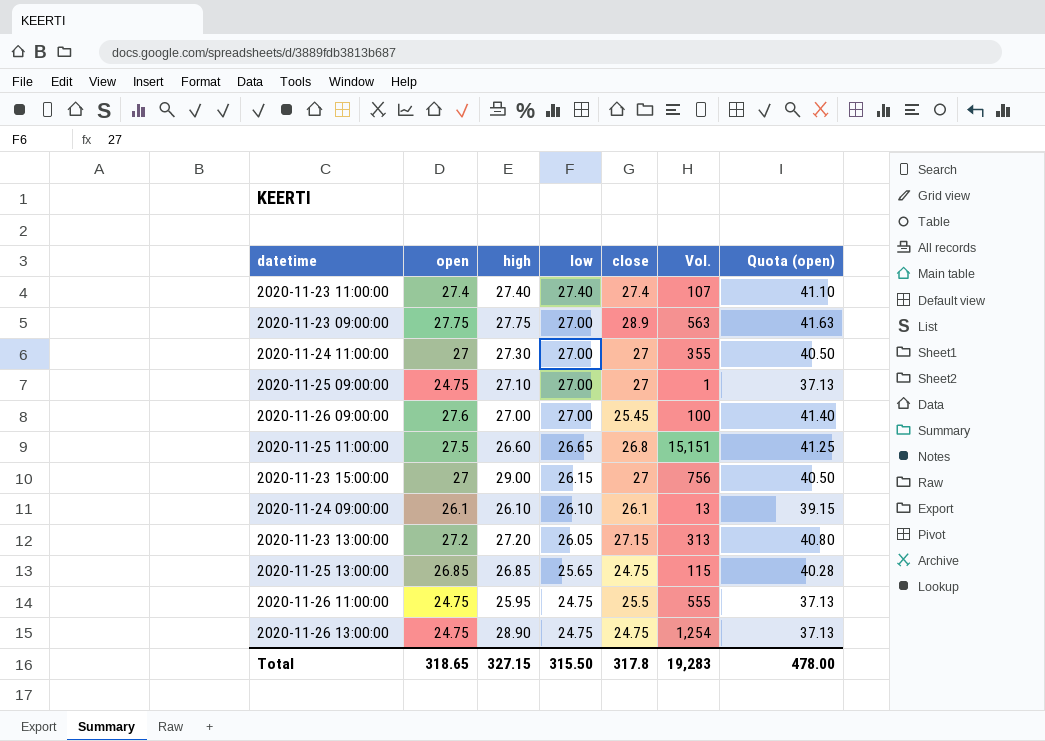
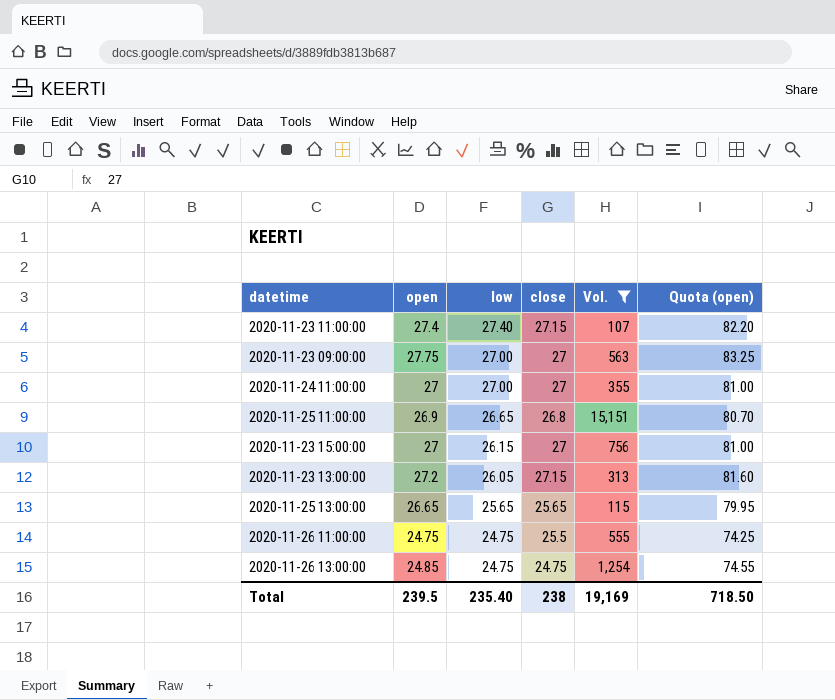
filter: none -> Vol. >= 107
column high | position: 3 -> none
column Quota (open) | formula: [open] * 1.5 -> [open] * 3
2020-11-23 11:00:00 | close: 27.4 -> 27.15
2020-11-23 09:00:00 | close: 28.9 -> 27
2020-11-25 11:00:00 | open: 27.5 -> 26.9
2020-11-25 13:00:00 | open: 26.85 -> 26.65
2020-11-25 13:00:00 | close: 24.75 -> 25.65
2020-11-26 13:00:00 | open: 24.75 -> 24.85
Total | open: 318.65 -> 239.5
Total | low: 315.50 -> 235.40
Total | close: 317.8 -> 238
Total | Vol.: 19,283 -> 19,169
Total | Quota (open): 478.00 -> 718.50

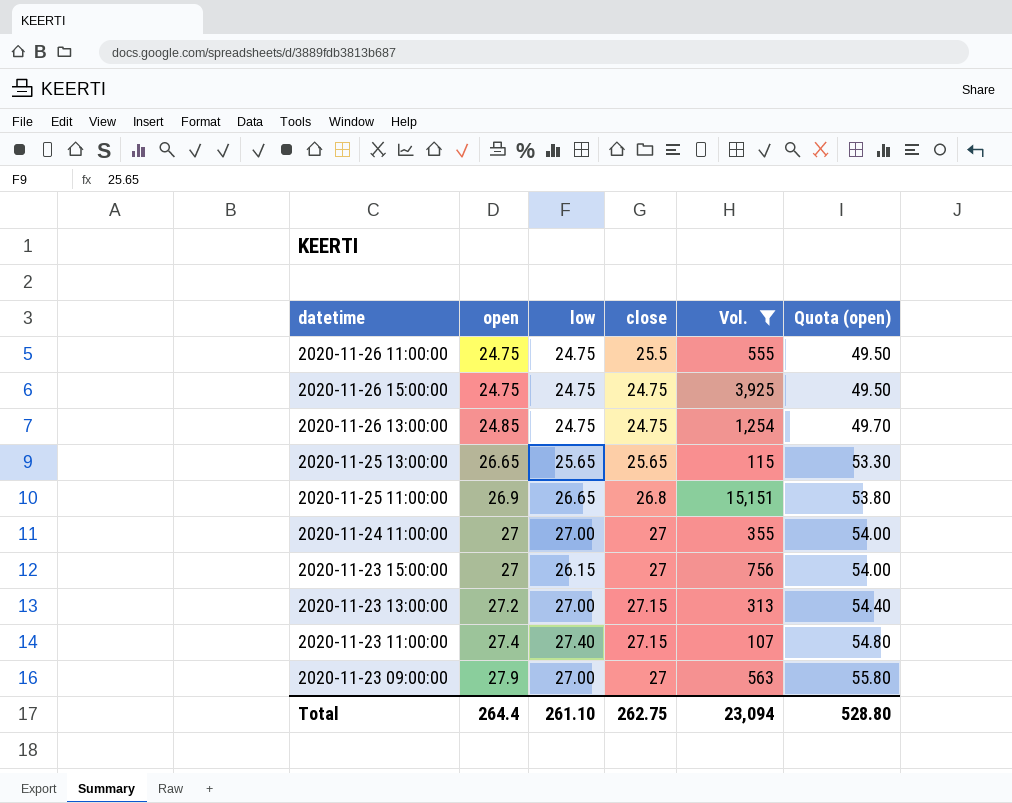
row order: low descending -> open ascending
column Quota (open) | formula: [open] * 3 -> [open] * 2
row 2020-11-26 15:00:00: none -> 24.75 | 24.75 | 24.75 | 3,925 | 49.50
2020-11-23 13:00:00 | low: 26.05 -> 27.00
2020-11-23 09:00:00 | open: 27.75 -> 27.9
Total | open: 239.5 -> 264.4
Total | low: 235.40 -> 261.10
Total | close: 238 -> 262.75
Total | Vol.: 19,169 -> 23,094
Total | Quota (open): 718.50 -> 528.80

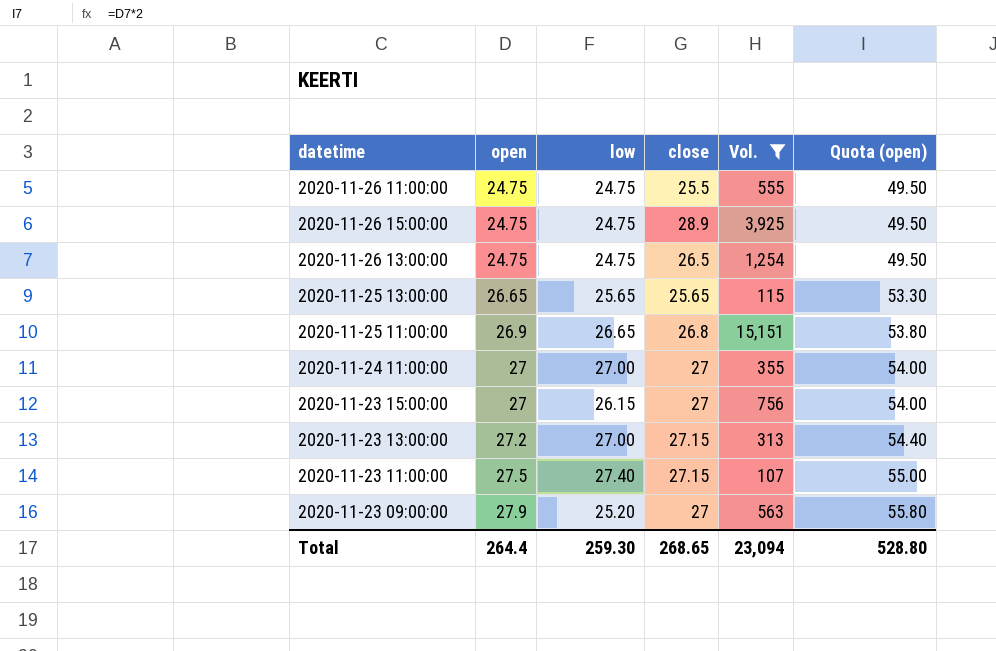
2020-11-26 15:00:00 | close: 24.75 -> 28.9
2020-11-26 13:00:00 | open: 24.85 -> 24.75
2020-11-26 13:00:00 | close: 24.75 -> 26.5
2020-11-26 13:00:00 | Quota (open): 49.70 -> 49.50
2020-11-23 11:00:00 | open: 27.4 -> 27.5
2020-11-23 11:00:00 | Quota (open): 54.80 -> 55.00
2020-11-23 09:00:00 | low: 27.00 -> 25.20
Total | low: 261.10 -> 259.30
Total | close: 262.75 -> 268.65

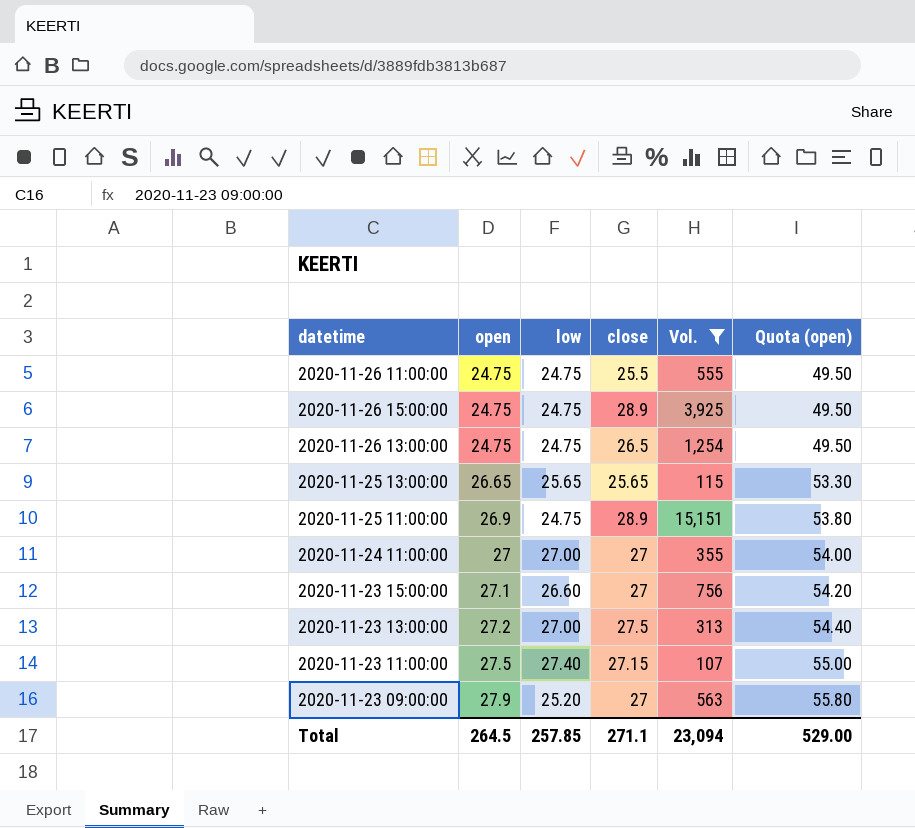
2020-11-25 11:00:00 | low: 26.65 -> 24.75
2020-11-25 11:00:00 | close: 26.8 -> 28.9
2020-11-23 15:00:00 | open: 27 -> 27.1
2020-11-23 15:00:00 | low: 26.15 -> 26.60
2020-11-23 15:00:00 | Quota (open): 54.00 -> 54.20
2020-11-23 13:00:00 | close: 27.15 -> 27.5
Total | open: 264.4 -> 264.5
Total | low: 259.30 -> 257.85
Total | close: 268.65 -> 271.1
Total | Quota (open): 528.80 -> 529.00

